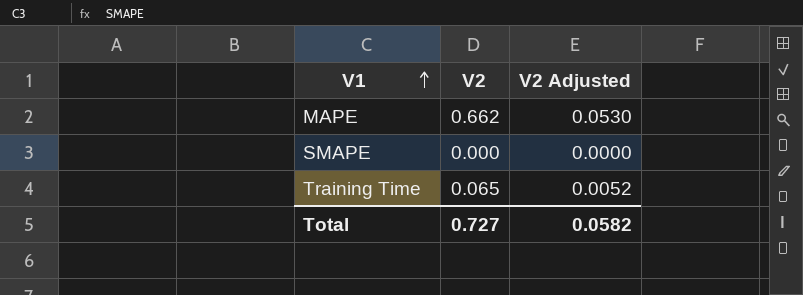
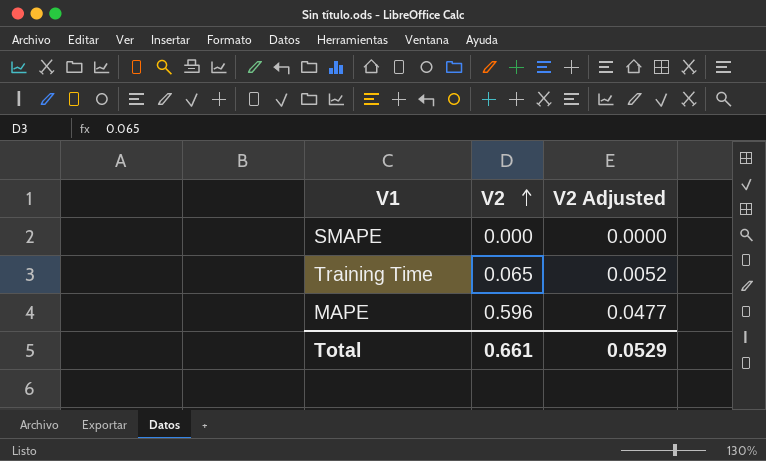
row order: V1 ascending -> V2 ascending
MAPE | V2: 0.662 -> 0.596
MAPE | V2 Adjusted: 0.0530 -> 0.0477
Total | V2: 0.727 -> 0.661
Total | V2 Adjusted: 0.0582 -> 0.0529

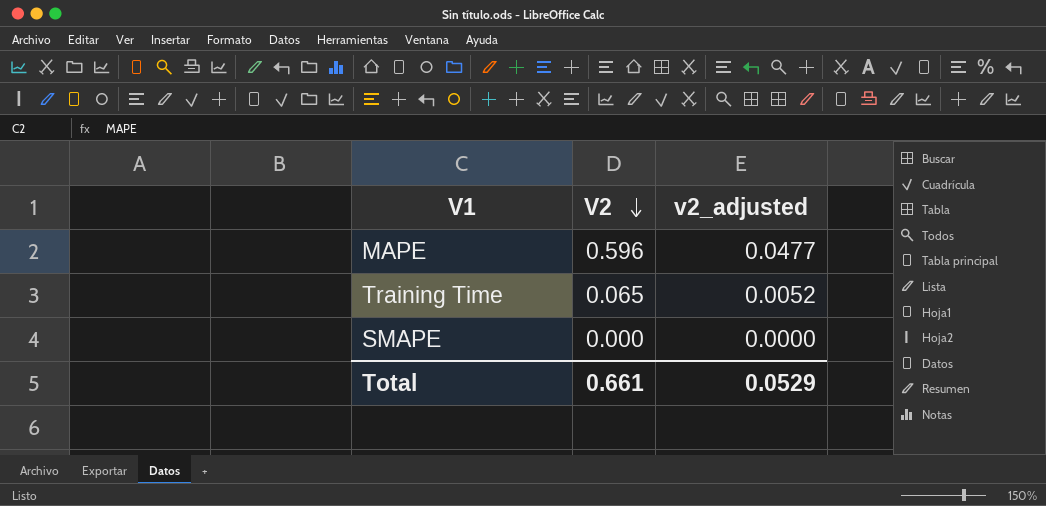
row order: V2 ascending -> V2 descending
column name: V2 Adjusted -> v2_adjusted

